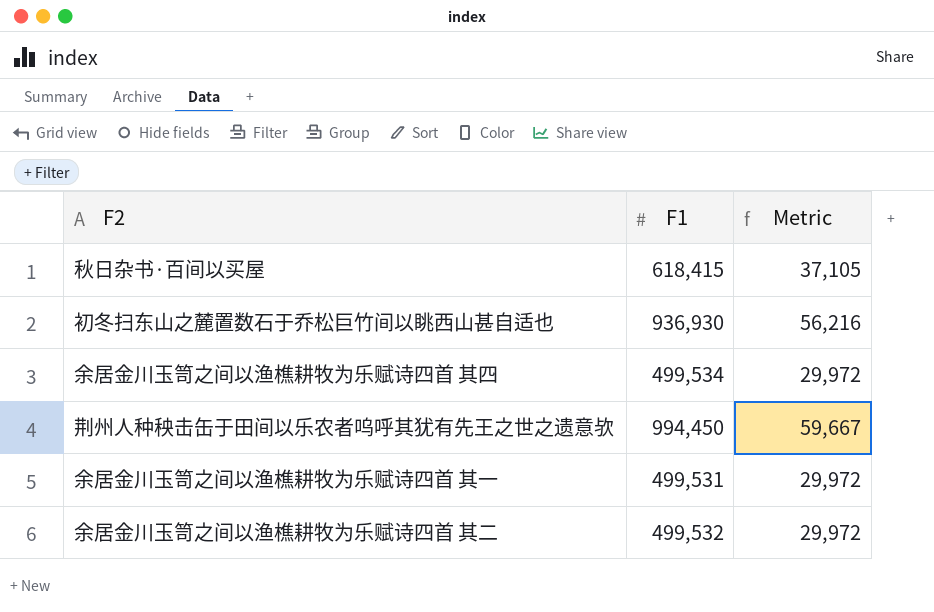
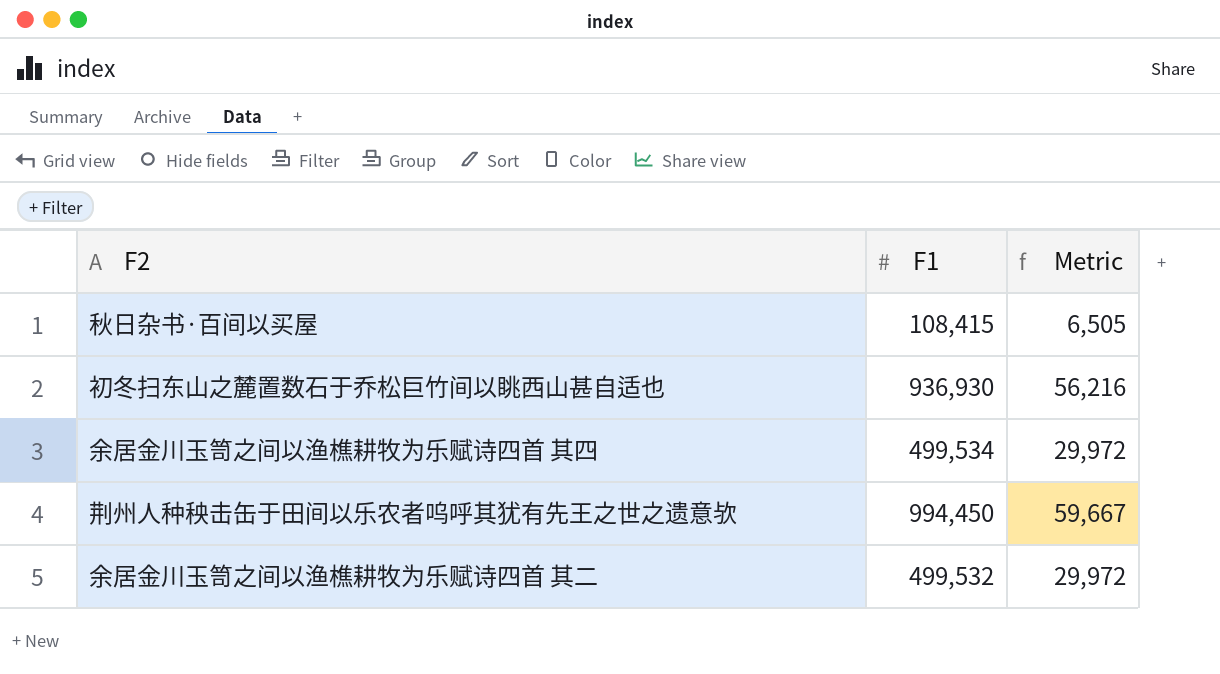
row 余居金川玉笥之间以渔樵耕牧为乐赋诗四首 其一: 499,531 | 29,972 -> none
秋日杂书·百间以买屋 | F1: 618,415 -> 108,415
秋日杂书·百间以买屋 | Metric: 37,105 -> 6,505

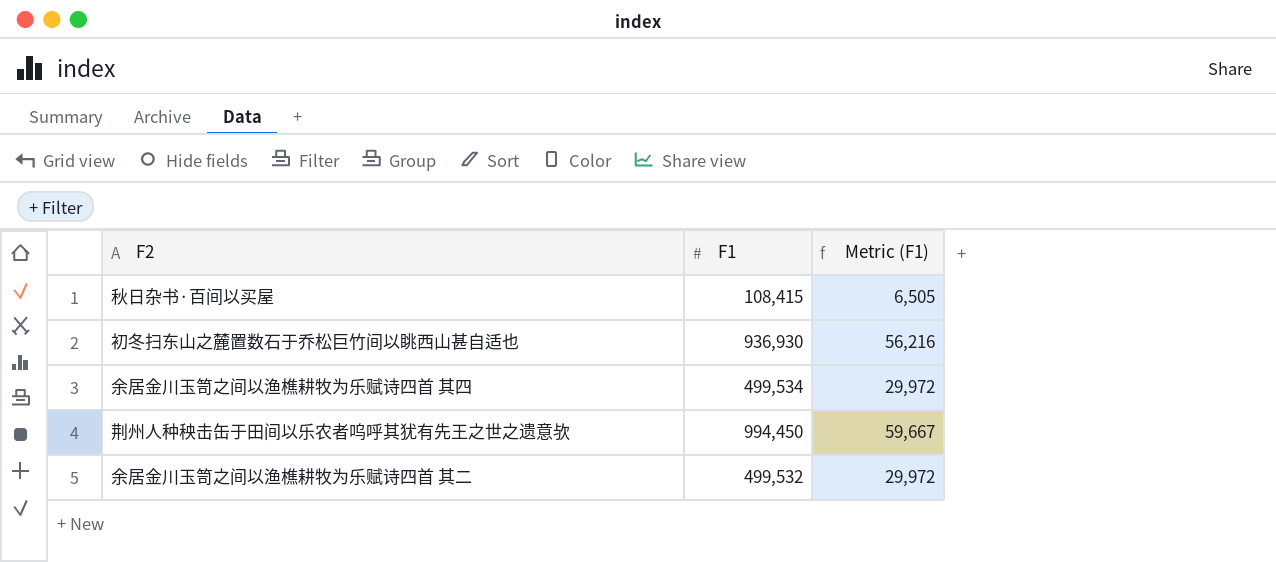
column name: Metric -> Metric (F1)

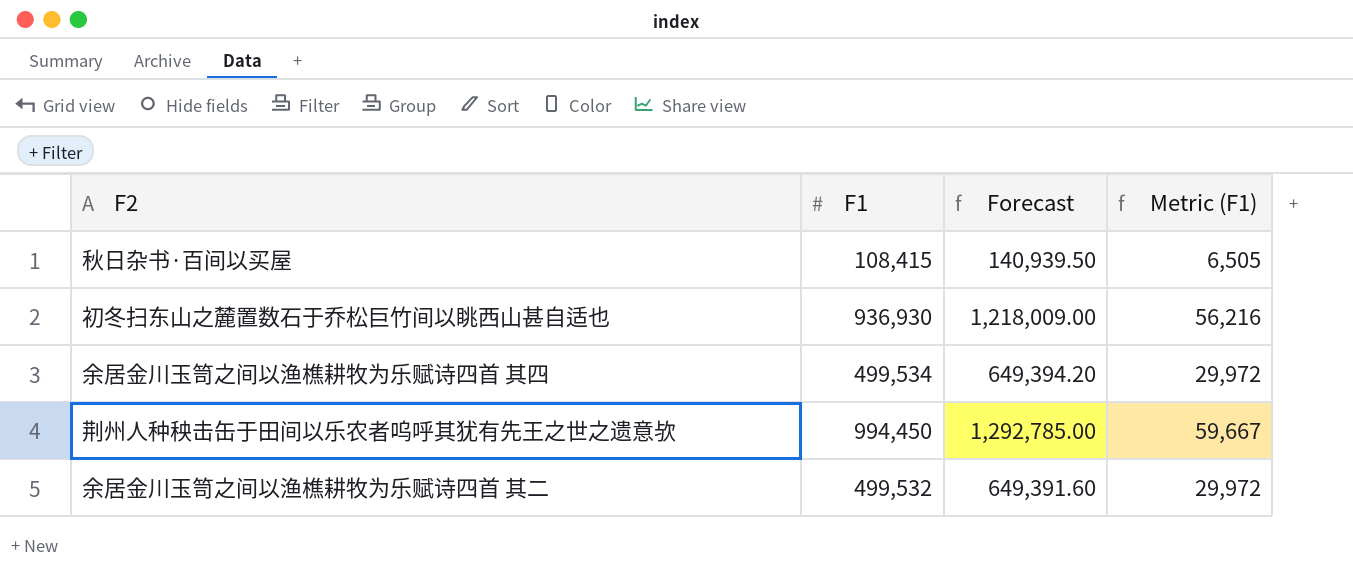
column Forecast | formula: none -> [F1] * 1.3

